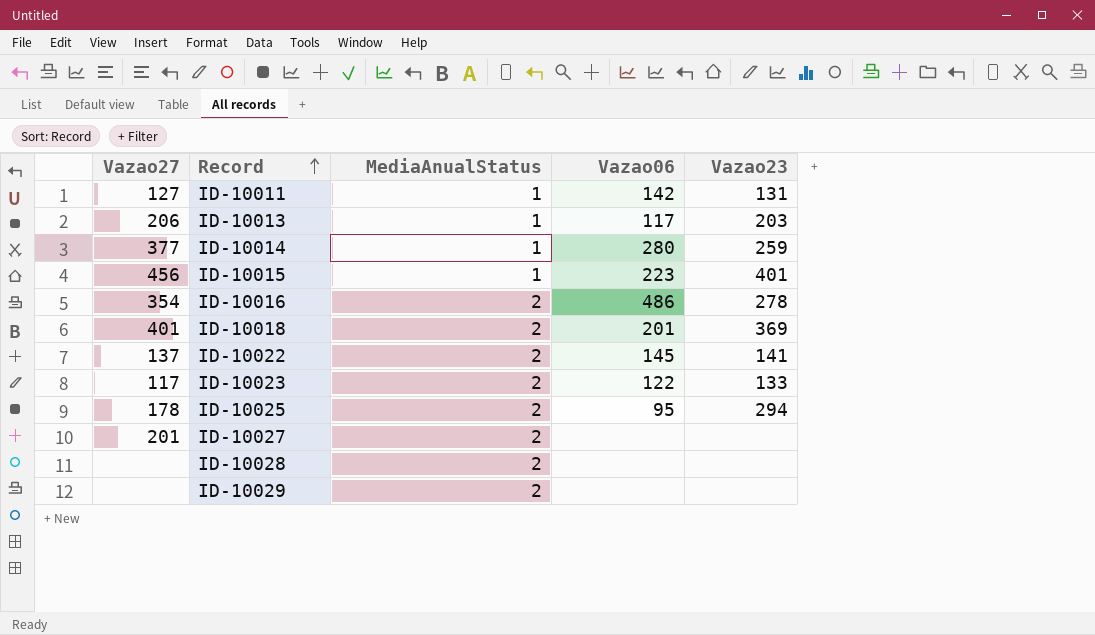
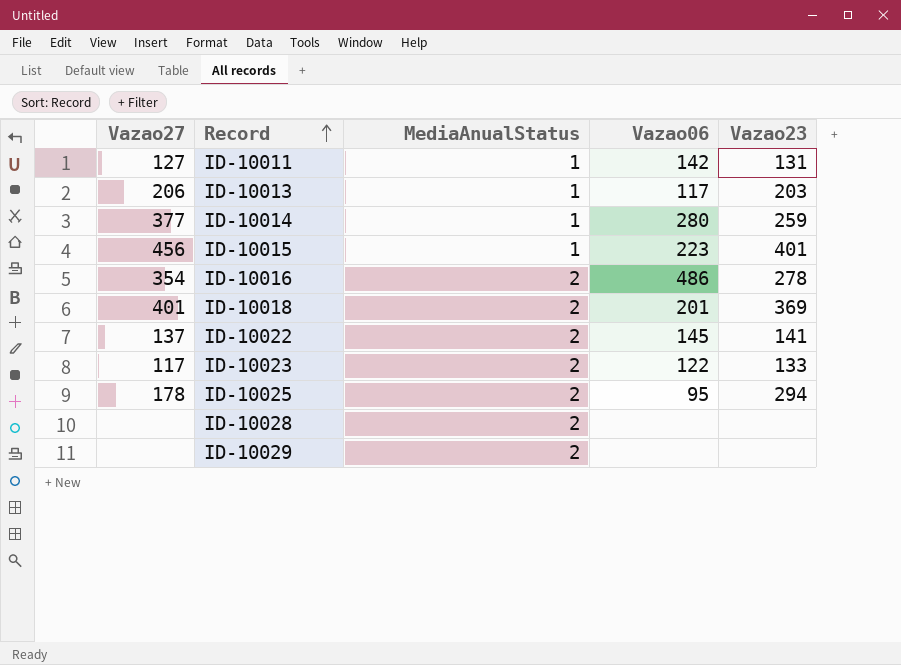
row ID-10027: 201 | 2 | none | none -> none

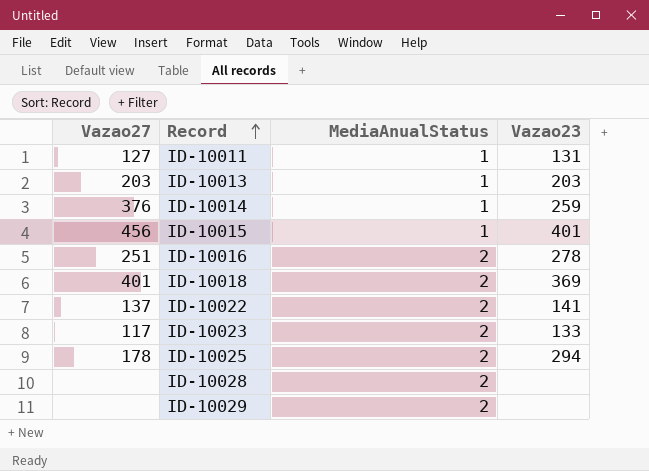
column Vazao06 | position: 4 -> none
ID-10013 | Vazao27: 206 -> 203
ID-10014 | Vazao27: 377 -> 376
ID-10016 | Vazao27: 354 -> 251

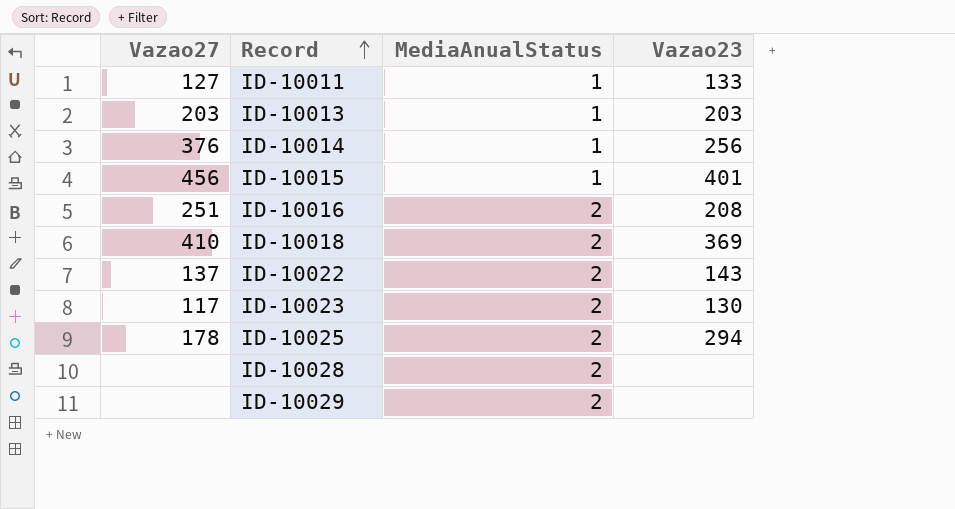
ID-10011 | Vazao23: 131 -> 133
ID-10014 | Vazao23: 259 -> 256
ID-10016 | Vazao23: 278 -> 208
ID-10018 | Vazao27: 401 -> 410
ID-10022 | Vazao23: 141 -> 143
ID-10023 | Vazao23: 133 -> 130

